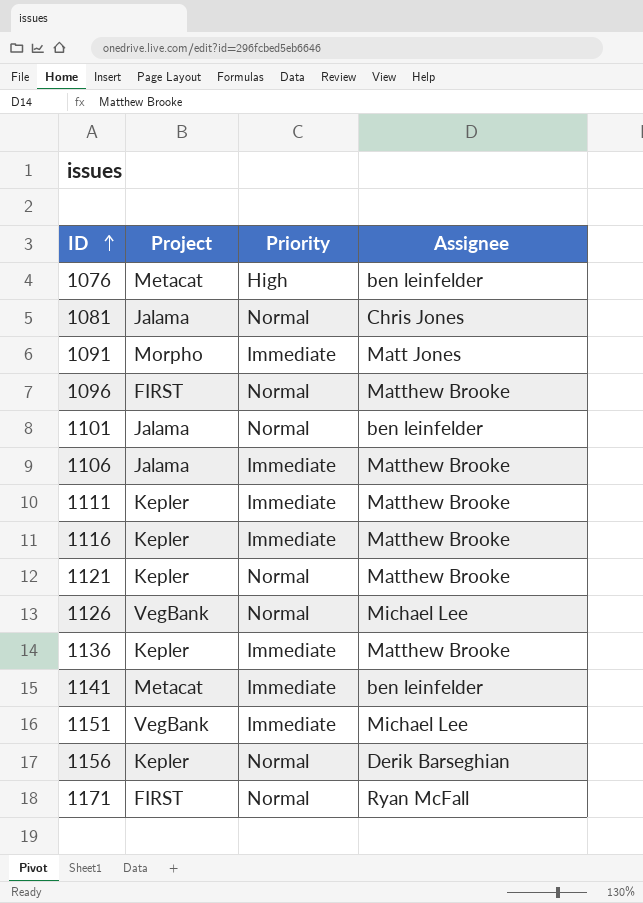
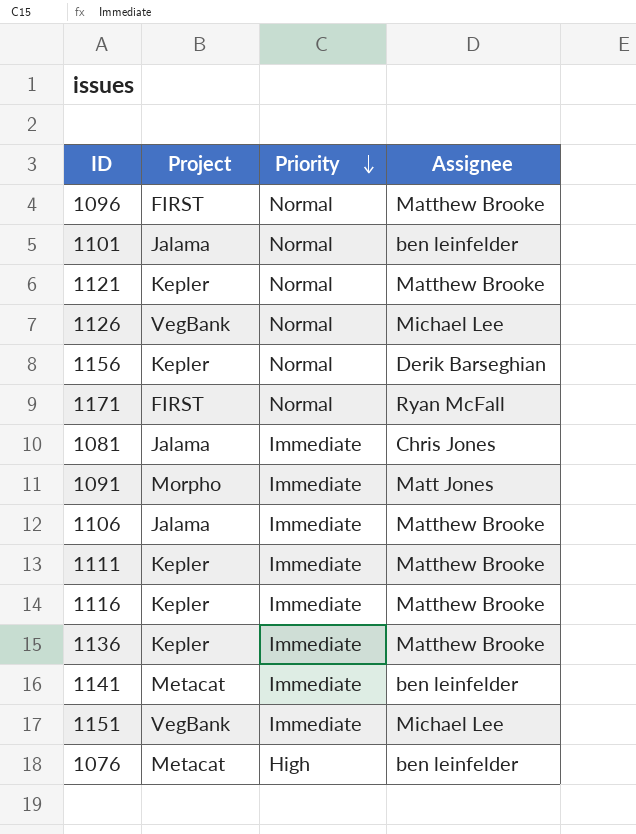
row order: ID ascending -> Priority descending
1081 | Priority: Normal -> Immediate

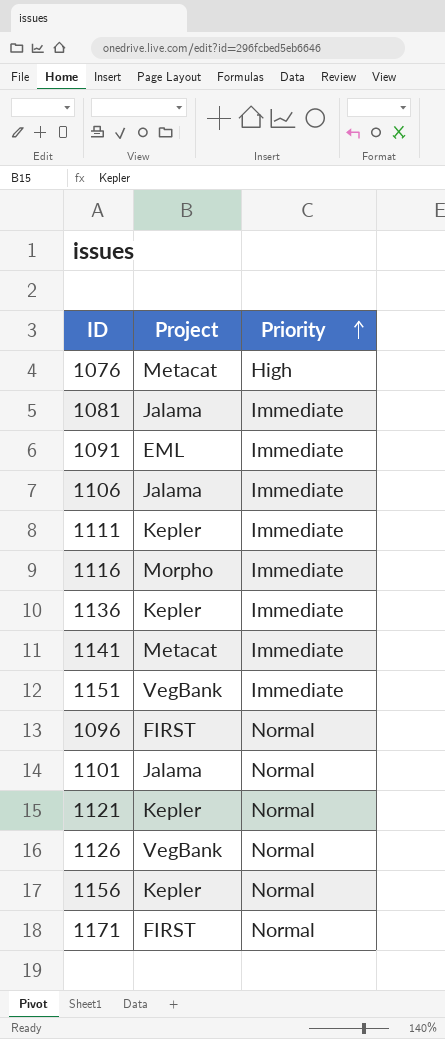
row order: Priority descending -> Priority ascending
column Assignee | position: 4 -> none
1091 | Project: Morpho -> EML
1116 | Project: Kepler -> Morpho

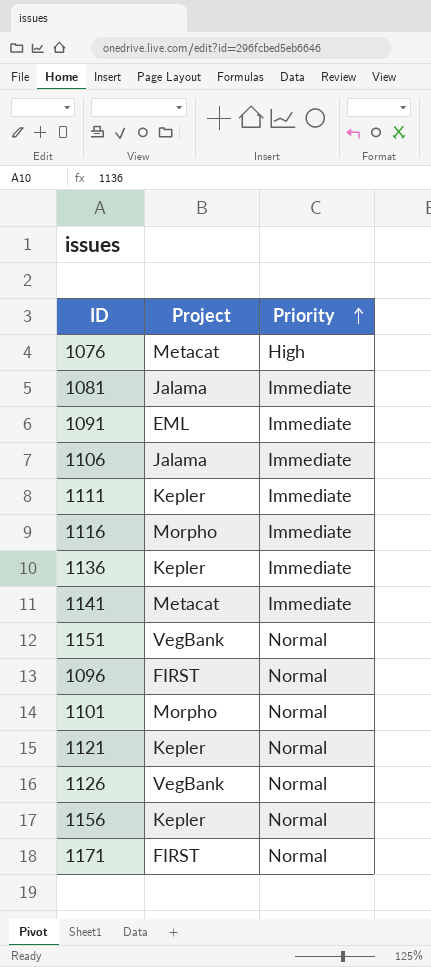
1151 | Priority: Immediate -> Normal
1101 | Project: Jalama -> Morpho

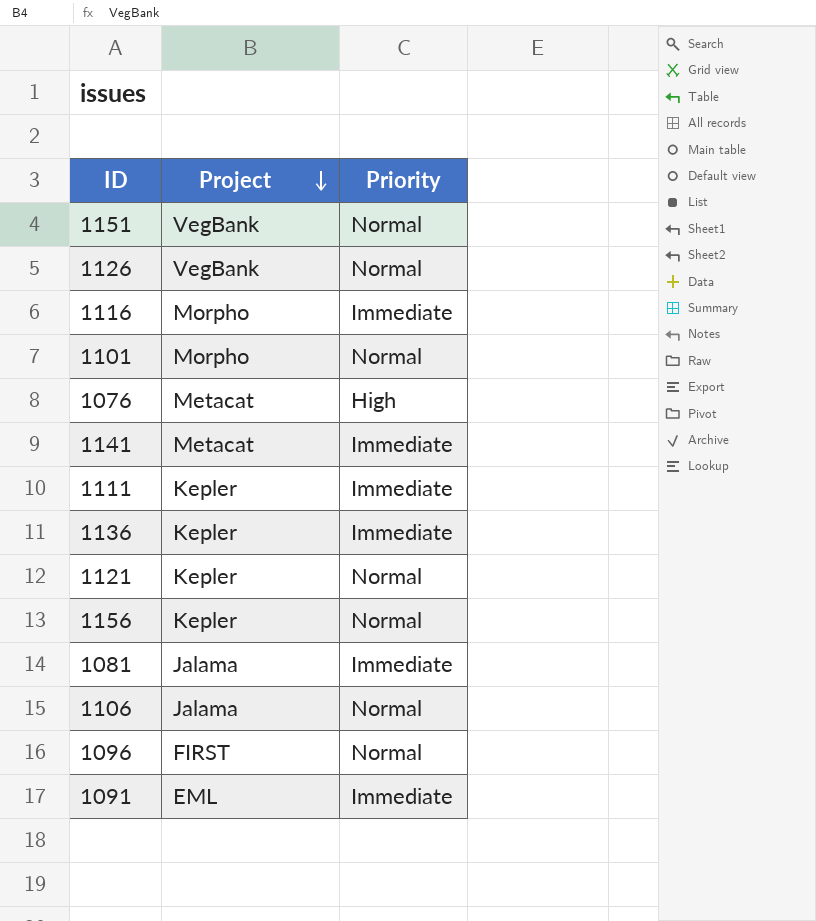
row order: Priority ascending -> Project descending
row 1171: FIRST | Normal -> none
1106 | Priority: Immediate -> Normal

